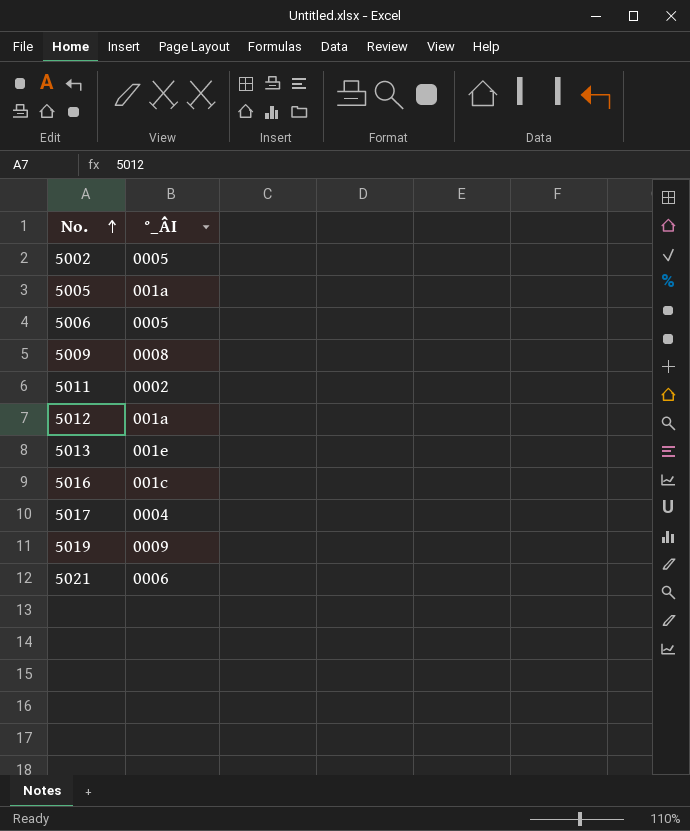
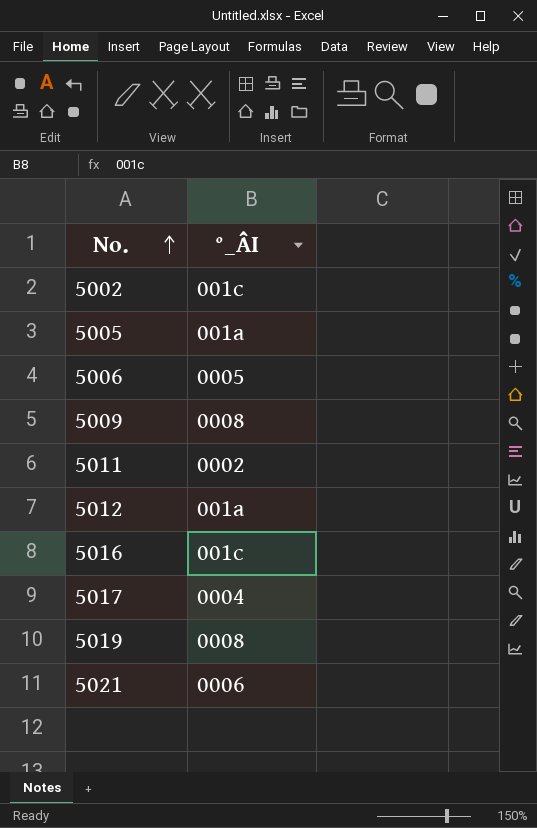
row 5013: 001e -> none
5002 | °_ÂI: 0005 -> 001c
5019 | °_ÂI: 0009 -> 0008

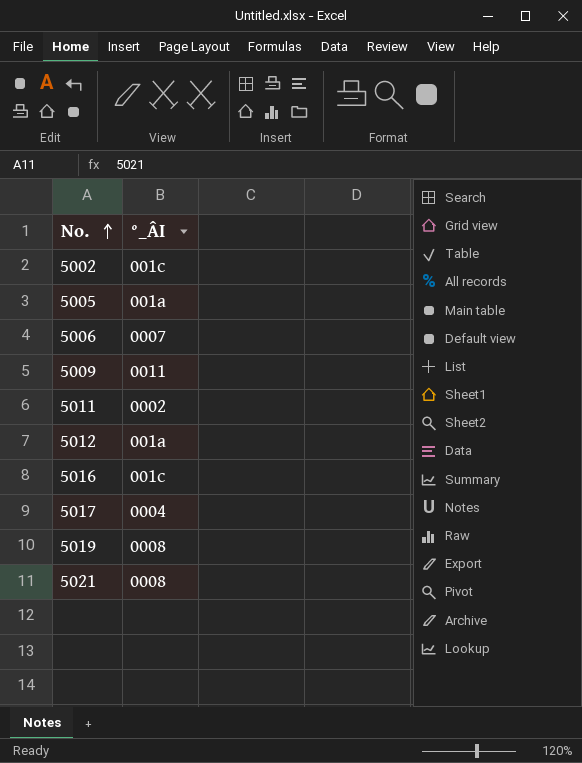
5006 | °_ÂI: 0005 -> 0007
5009 | °_ÂI: 0008 -> 0011
5021 | °_ÂI: 0006 -> 0008

